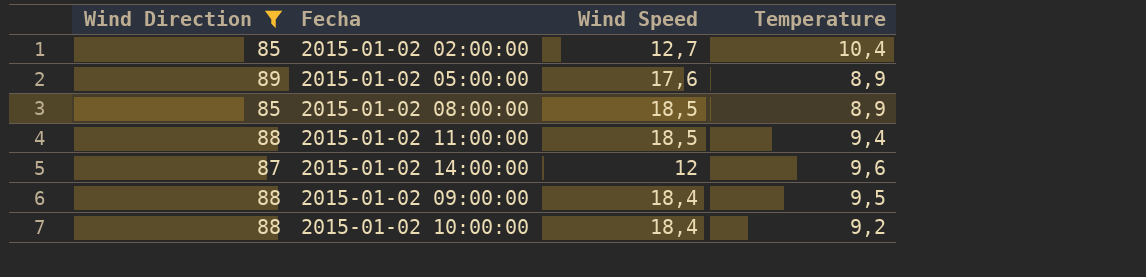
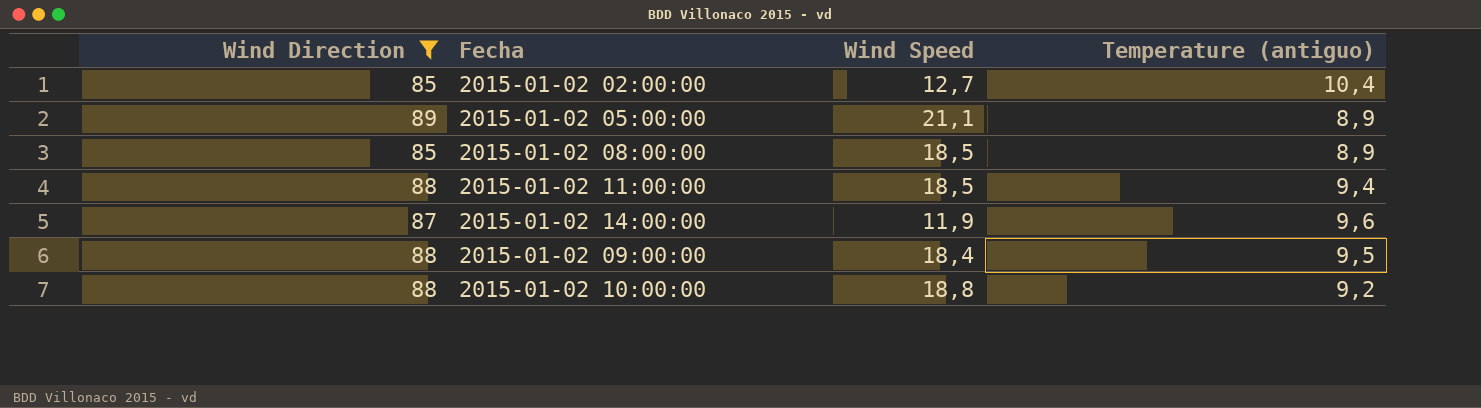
column name: Temperature -> Temperature (antiguo)
2015-01-02 05:00:00 | Wind Speed: 17,6 -> 21,1
2015-01-02 14:00:00 | Wind Speed: 12 -> 11,9
2015-01-02 10:00:00 | Wind Speed: 18,4 -> 18,8

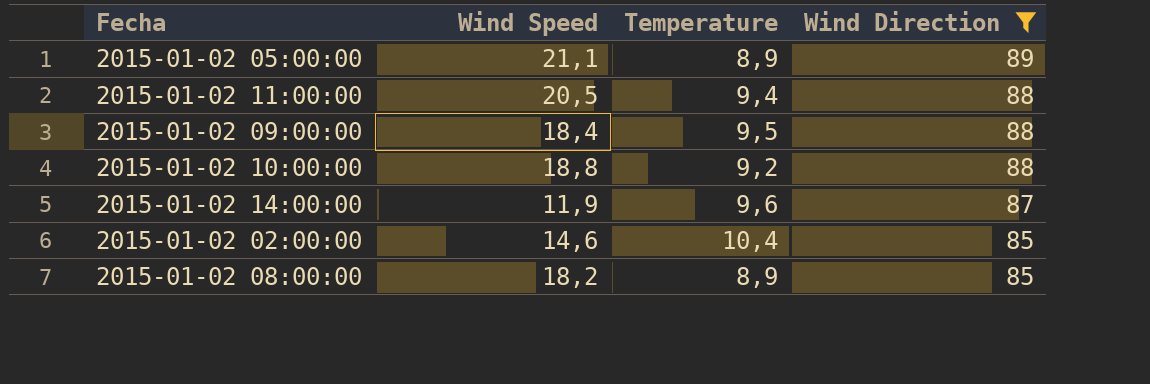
row order: none -> Wind Direction descending
column name: Temperature (antiguo) -> Temperature
column Wind Direction | position: 1 -> 4
2015-01-02 11:00:00 | Wind Speed: 18,5 -> 20,5
2015-01-02 02:00:00 | Wind Speed: 12,7 -> 14,6
2015-01-02 08:00:00 | Wind Speed: 18,5 -> 18,2

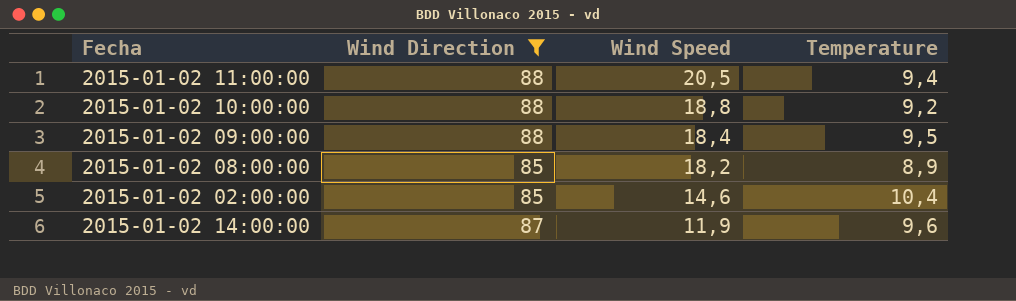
row order: Wind Direction descending -> Wind Speed descending
column Wind Direction | position: 4 -> 2
row 2015-01-02 05:00:00: 21,1 | 8,9 | 89 -> none

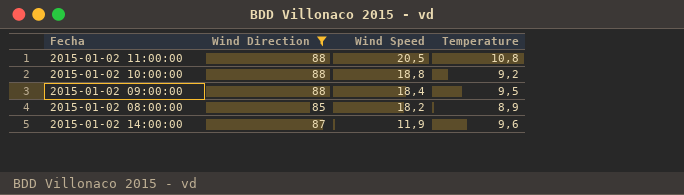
row 2015-01-02 02:00:00: 85 | 14,6 | 10,4 -> none
2015-01-02 11:00:00 | Temperature: 9,4 -> 10,8

